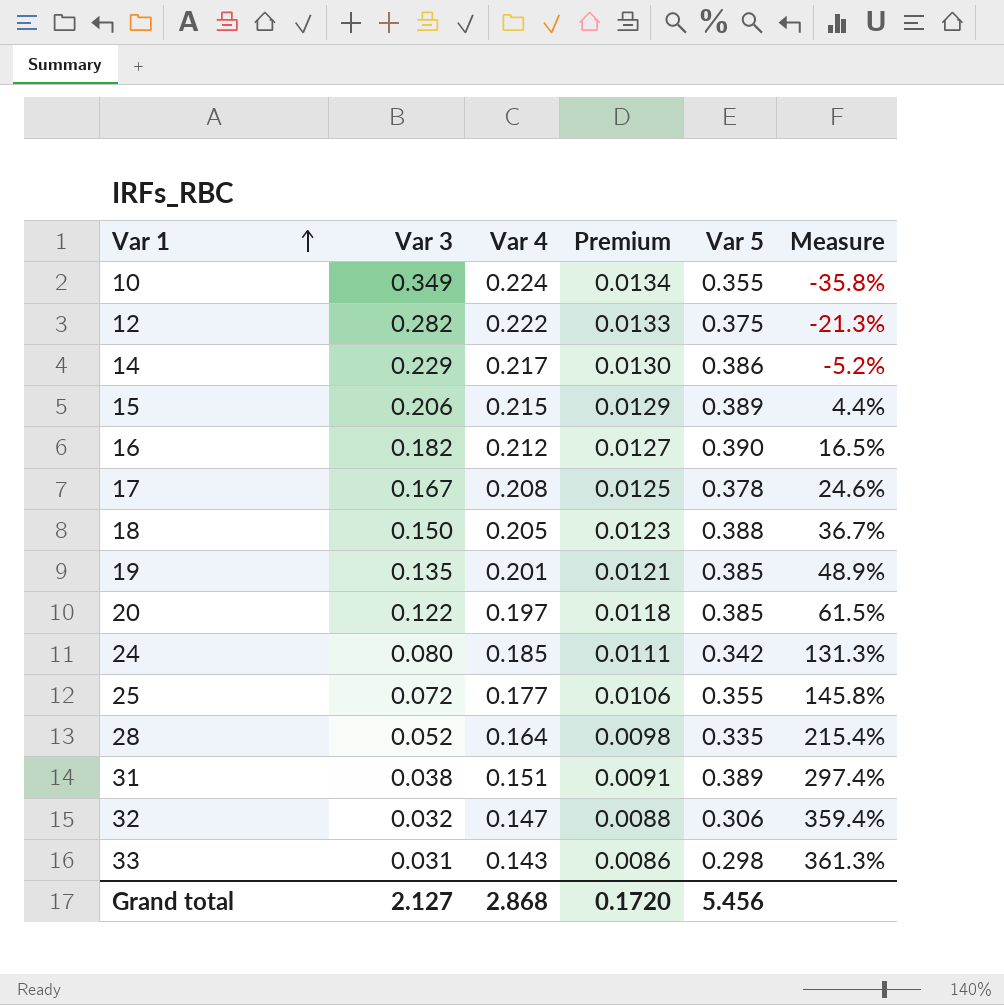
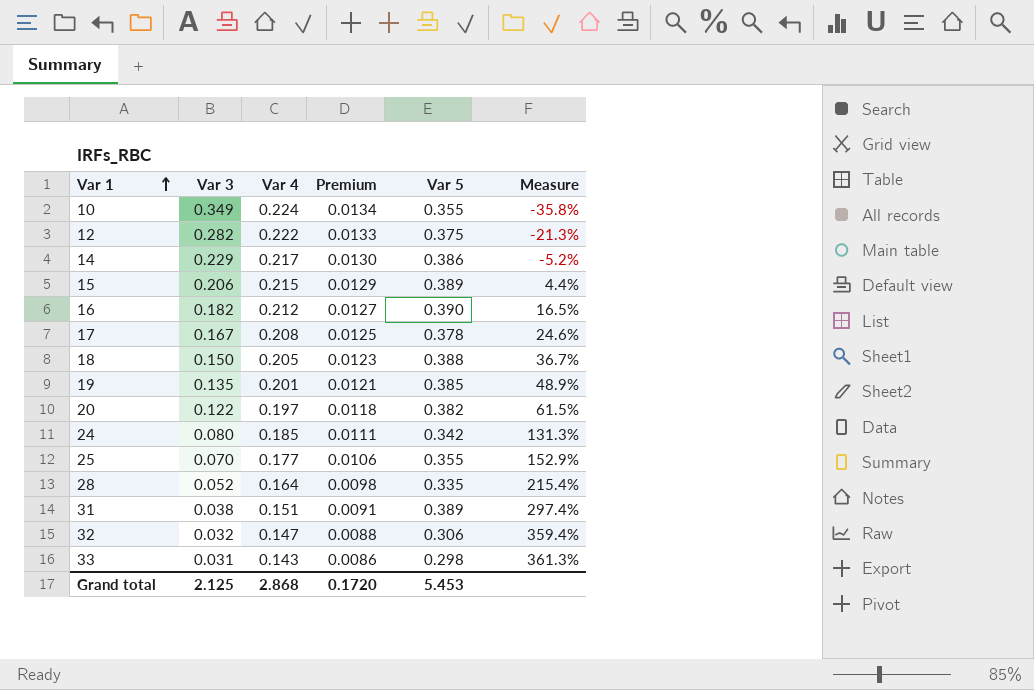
20 | Var 5: 0.385 -> 0.382
25 | Var 3: 0.072 -> 0.070
25 | Measure: 145.8% -> 152.9%
Grand total | Var 3: 2.127 -> 2.125
Grand total | Var 5: 5.456 -> 5.453

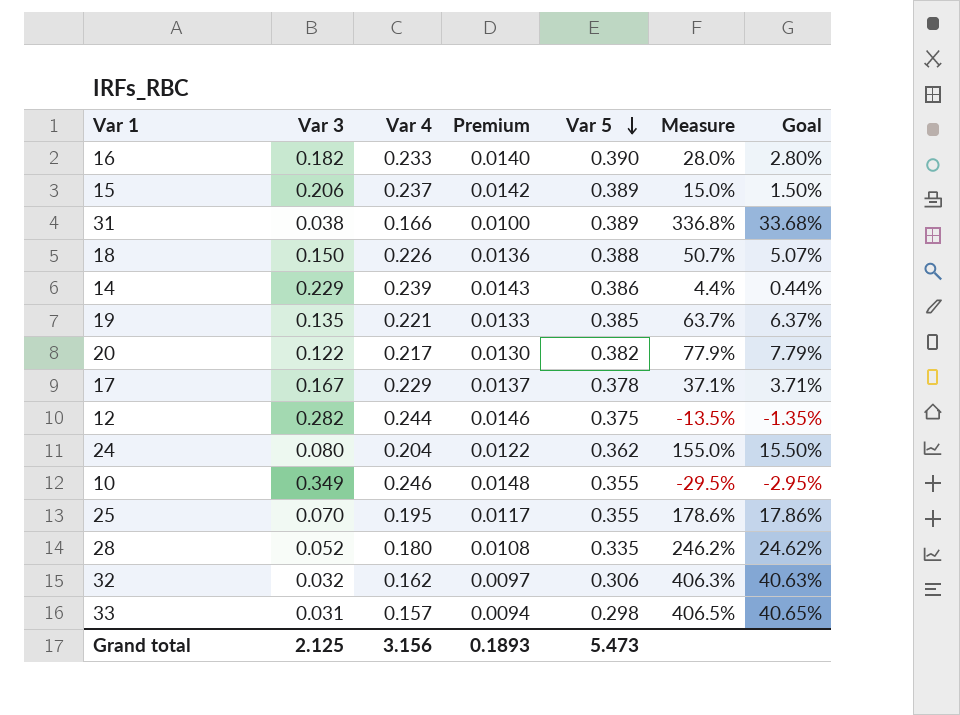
row order: Var 1 ascending -> Var 5 descending
column Goal | formula: none -> [Measure] * 0.1
16 | Var 4: 0.212 -> 0.233
16 | Premium: 0.0127 -> 0.0140
16 | Measure: 16.5% -> 28.0%
15 | Var 4: 0.215 -> 0.237
15 | Premium: 0.0129 -> 0.0142
15 | Measure: 4.4% -> 15.0%
31 | Var 4: 0.151 -> 0.166
31 | Premium: 0.0091 -> 0.0100
31 | Measure: 297.4% -> 336.8%
18 | Var 4: 0.205 -> 0.226
18 | Premium: 0.0123 -> 0.0136
18 | Measure: 36.7% -> 50.7%
14 | Var 4: 0.217 -> 0.239
14 | Premium: 0.0130 -> 0.0143
14 | Measure: -5.2% -> 4.4%
19 | Var 4: 0.201 -> 0.221
19 | Premium: 0.0121 -> 0.0133
19 | Measure: 48.9% -> 63.7%
20 | Var 4: 0.197 -> 0.217
20 | Premium: 0.0118 -> 0.0130
20 | Measure: 61.5% -> 77.9%
17 | Var 4: 0.208 -> 0.229
17 | Premium: 0.0125 -> 0.0137
17 | Measure: 24.6% -> 37.1%
12 | Var 4: 0.222 -> 0.244
12 | Premium: 0.0133 -> 0.0146
12 | Measure: -21.3% -> -13.5%
24 | Var 4: 0.185 -> 0.204
24 | Premium: 0.0111 -> 0.0122
24 | Var 5: 0.342 -> 0.362
24 | Measure: 131.3% -> 155.0%
10 | Var 4: 0.224 -> 0.246
10 | Premium: 0.0134 -> 0.0148
10 | Measure: -35.8% -> -29.5%
25 | Var 4: 0.177 -> 0.195
25 | Premium: 0.0106 -> 0.0117
25 | Measure: 152.9% -> 178.6%
28 | Var 4: 0.164 -> 0.180
28 | Premium: 0.0098 -> 0.0108
28 | Measure: 215.4% -> 246.2%
32 | Var 4: 0.147 -> 0.162
32 | Premium: 0.0088 -> 0.0097
32 | Measure: 359.4% -> 406.3%
33 | Var 4: 0.143 -> 0.157
33 | Premium: 0.0086 -> 0.0094
33 | Measure: 361.3% -> 406.5%
Grand total | Var 4: 2.868 -> 3.156
Grand total | Premium: 0.1720 -> 0.1893
Grand total | Var 5: 5.453 -> 5.473

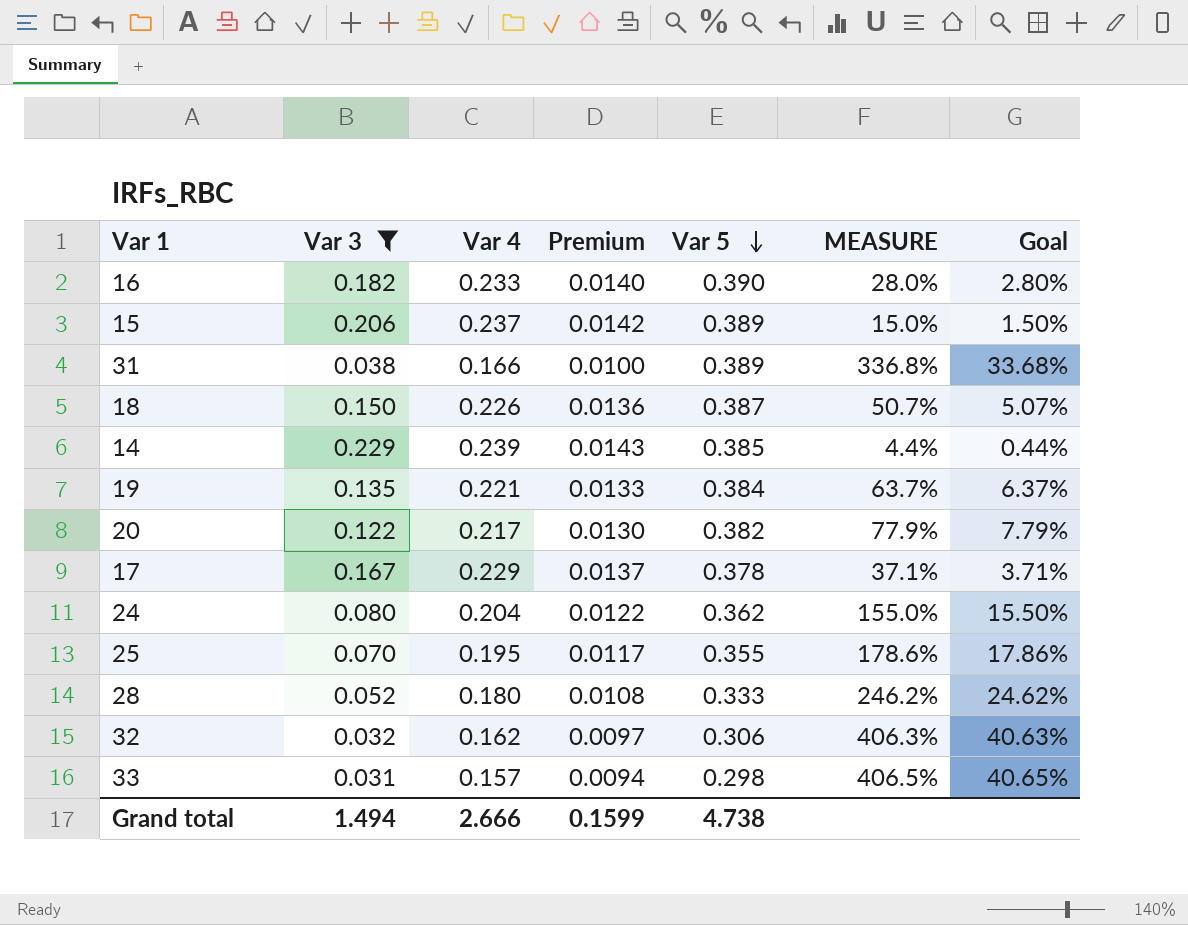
filter: none -> Var 3 <= 0.229
column name: Measure -> MEASURE
18 | Var 5: 0.388 -> 0.387
14 | Var 5: 0.386 -> 0.385
19 | Var 5: 0.385 -> 0.384
28 | Var 5: 0.335 -> 0.333
Grand total | Var 3: 2.125 -> 1.494
Grand total | Var 4: 3.156 -> 2.666
Grand total | Premium: 0.1893 -> 0.1599
Grand total | Var 5: 5.473 -> 4.738

